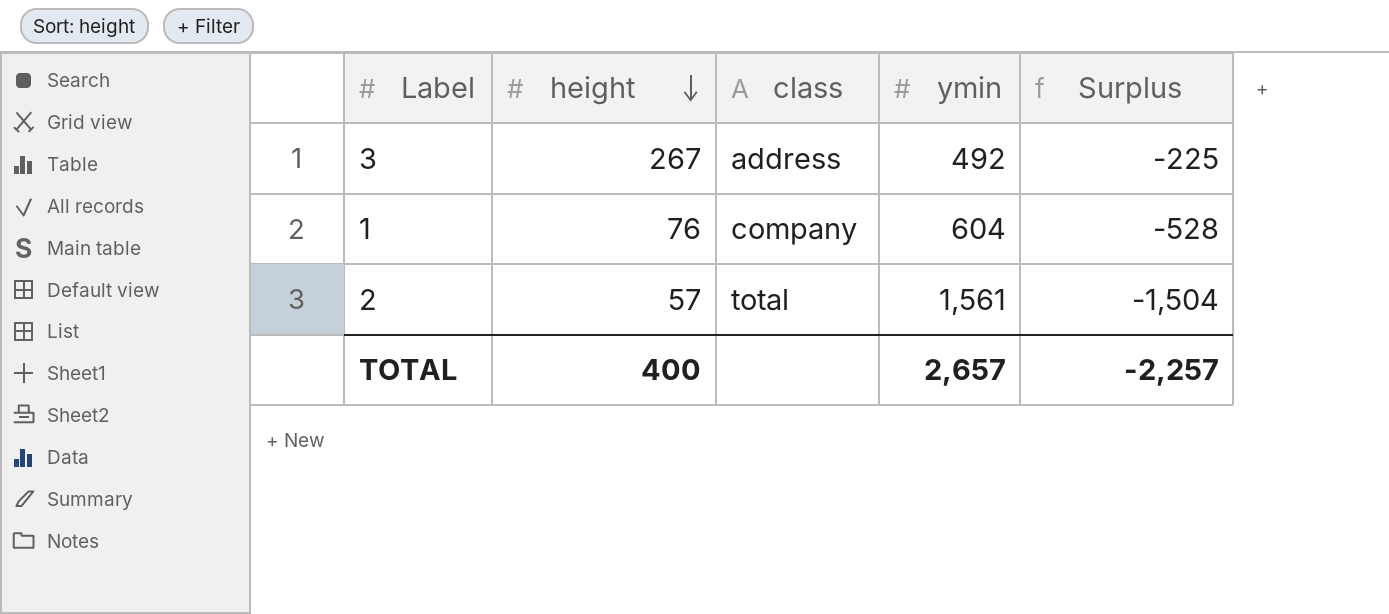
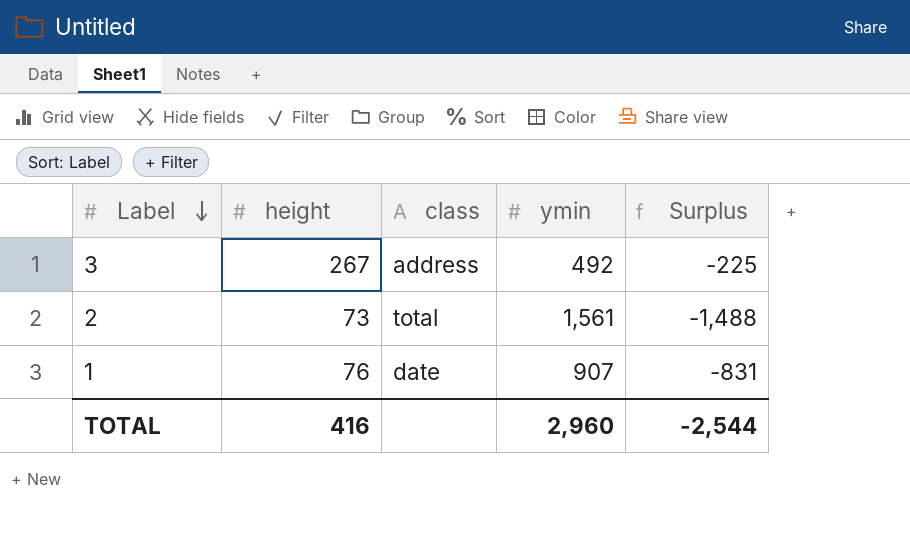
row order: height descending -> Label descending
2 | height: 57 -> 73
2 | Surplus: -1,504 -> -1,488
1 | class: company -> date
1 | ymin: 604 -> 907
1 | Surplus: -528 -> -831
TOTAL | height: 400 -> 416
TOTAL | ymin: 2,657 -> 2,960
TOTAL | Surplus: -2,257 -> -2,544

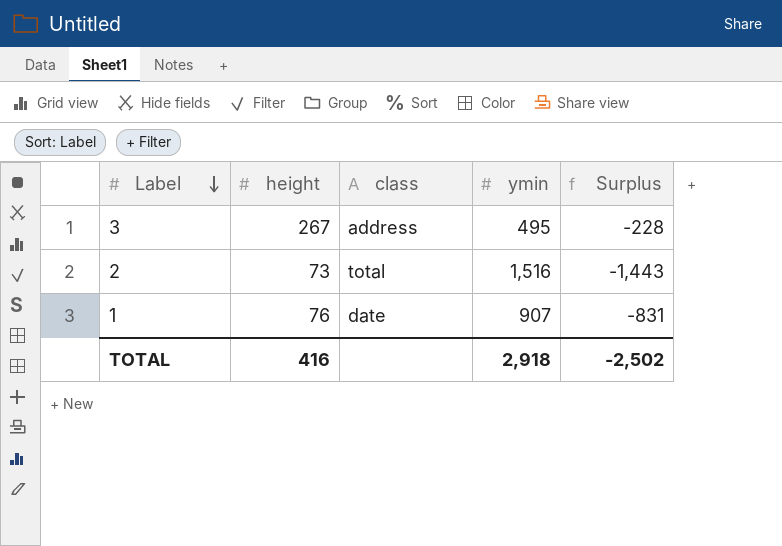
3 | ymin: 492 -> 495
3 | Surplus: -225 -> -228
2 | ymin: 1,561 -> 1,516
2 | Surplus: -1,488 -> -1,443
TOTAL | ymin: 2,960 -> 2,918
TOTAL | Surplus: -2,544 -> -2,502

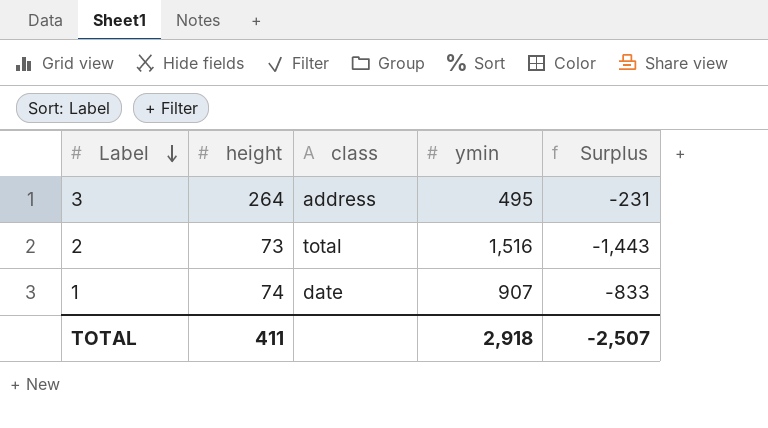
3 | height: 267 -> 264
3 | Surplus: -228 -> -231
1 | height: 76 -> 74
1 | Surplus: -831 -> -833
TOTAL | height: 416 -> 411
TOTAL | Surplus: -2,502 -> -2,507

